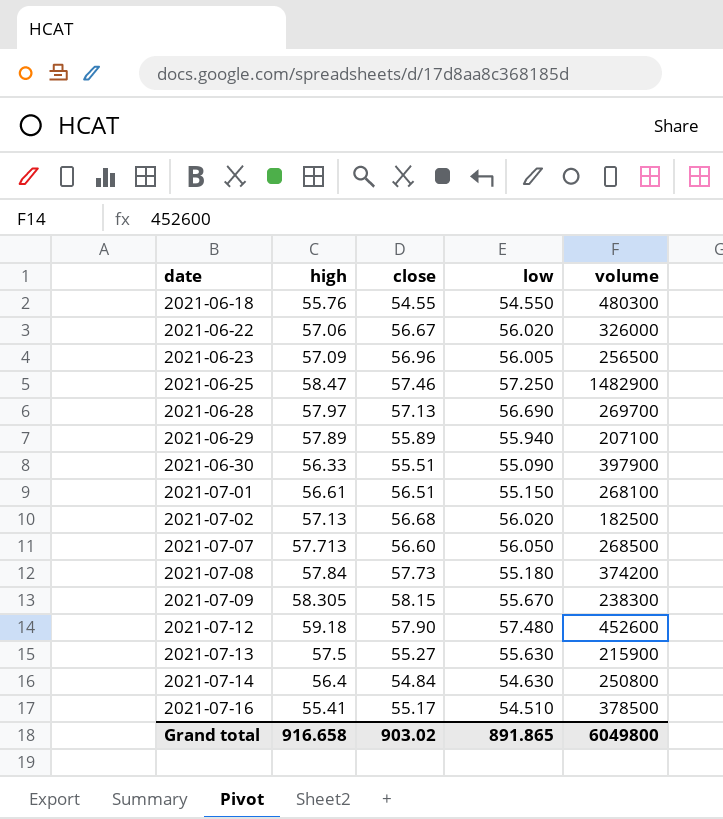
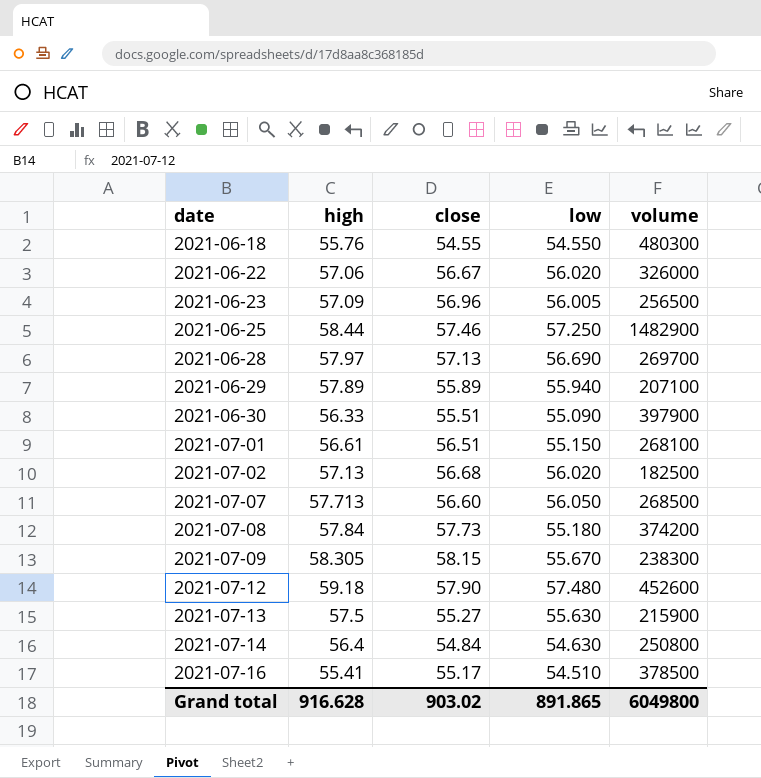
2021-06-25 | high: 58.47 -> 58.44
Grand total | high: 916.658 -> 916.628

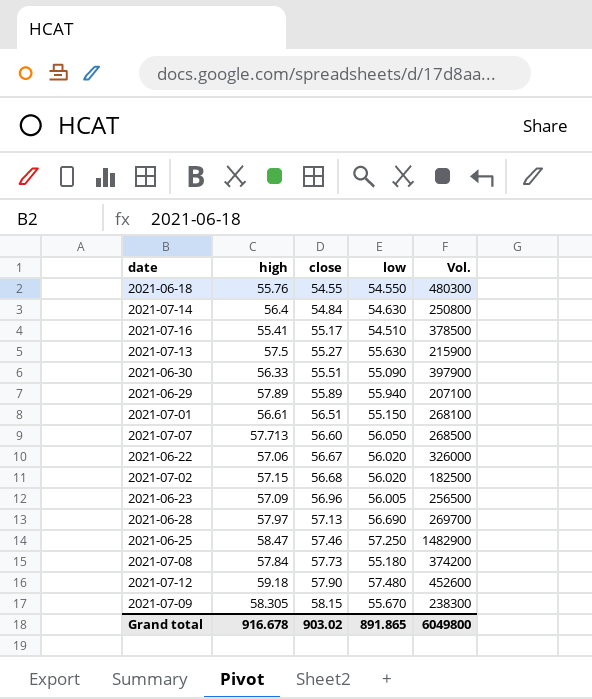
row order: date ascending -> close ascending
column name: volume -> Vol.
2021-07-02 | high: 57.13 -> 57.15
2021-06-25 | high: 58.44 -> 58.47
Grand total | high: 916.628 -> 916.678

